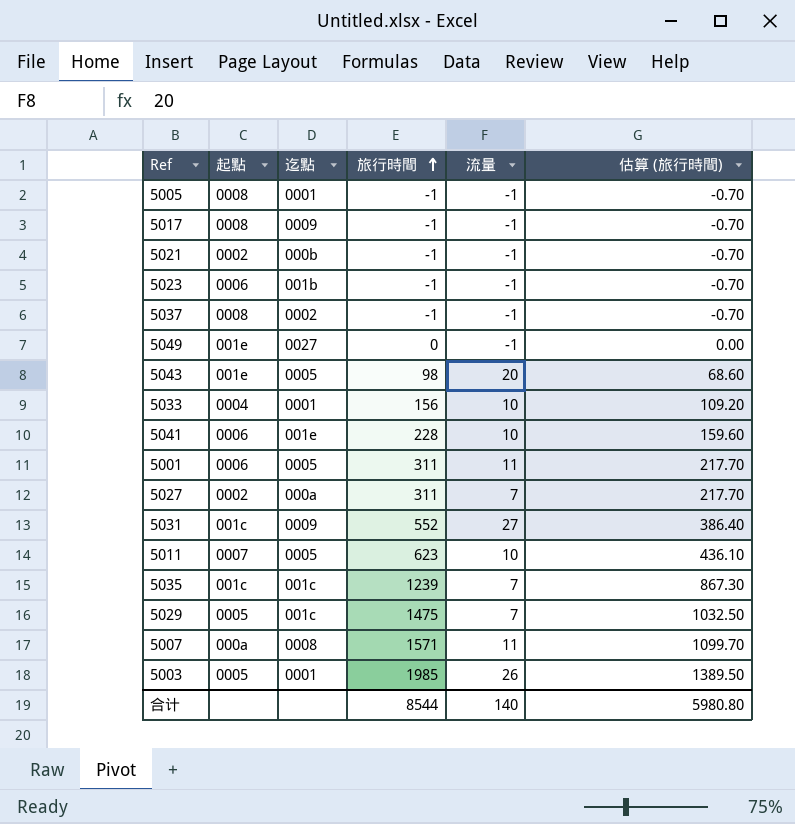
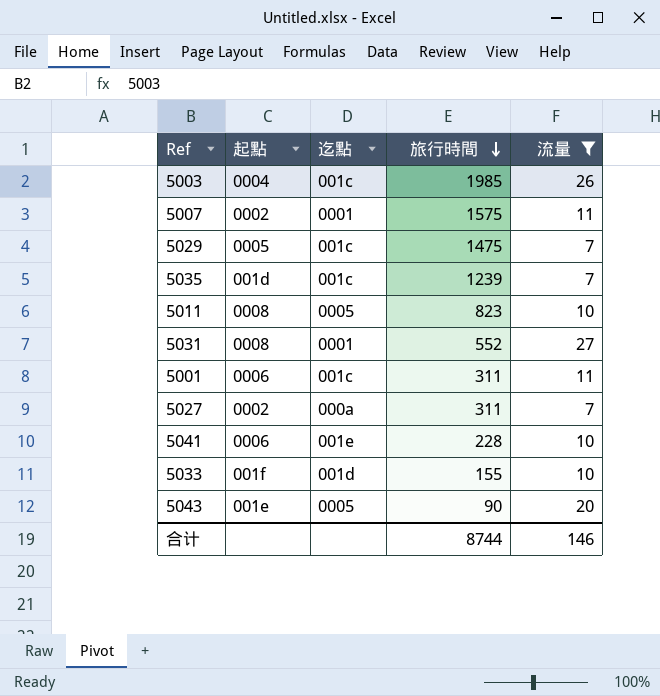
filter: none -> 流量 != -1
row order: 旅行時間 ascending -> 旅行時間 descending
column 估算 (旅行時間) | formula: [旅行時間] * 0.7 -> none
5003 | 起點: 0005 -> 0004
5003 | 迄點: 0001 -> 001c
5007 | 起點: 000a -> 0002
5007 | 迄點: 0008 -> 0001
5007 | 旅行時間: 1571 -> 1575
5035 | 起點: 001c -> 001d
5011 | 起點: 0007 -> 0008
5011 | 旅行時間: 623 -> 823
5031 | 起點: 001c -> 0008
5031 | 迄點: 0009 -> 0001
5001 | 迄點: 0005 -> 001c
5033 | 起點: 0004 -> 001f
5033 | 迄點: 0001 -> 001d
5033 | 旅行時間: 156 -> 155
5043 | 旅行時間: 98 -> 90
合计 | 旅行時間: 8544 -> 8744
合计 | 流量: 140 -> 146

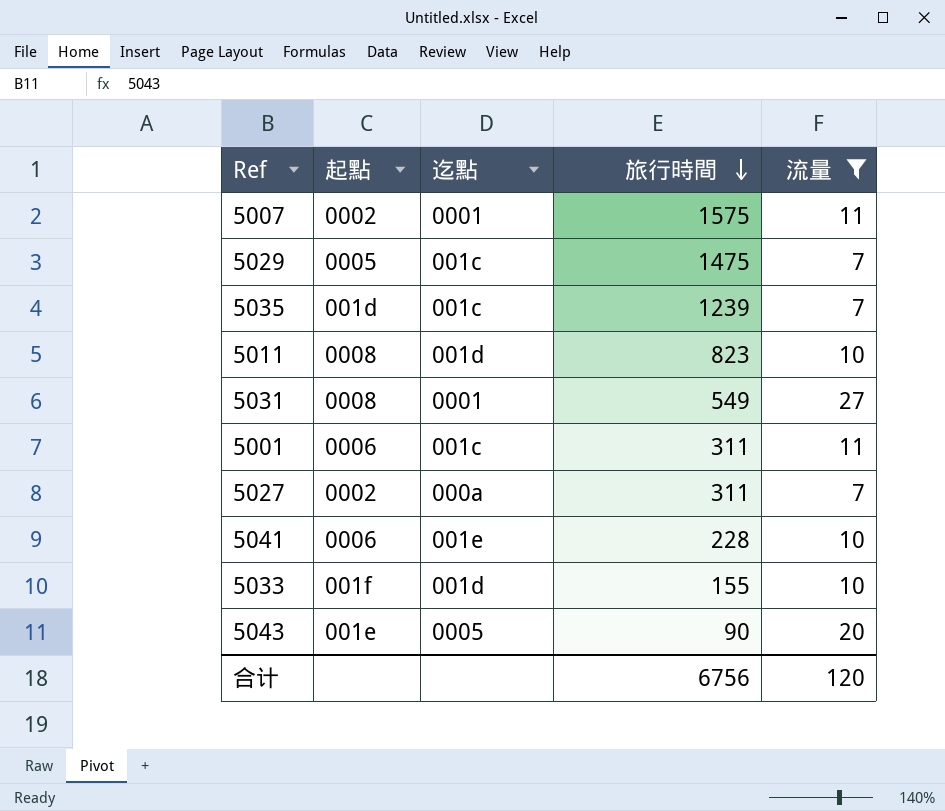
row 5003: 0004 | 001c | 1985 | 26 -> none
5011 | 迄點: 0005 -> 001d
5031 | 旅行時間: 552 -> 549
合计 | 旅行時間: 8744 -> 6756
合计 | 流量: 146 -> 120

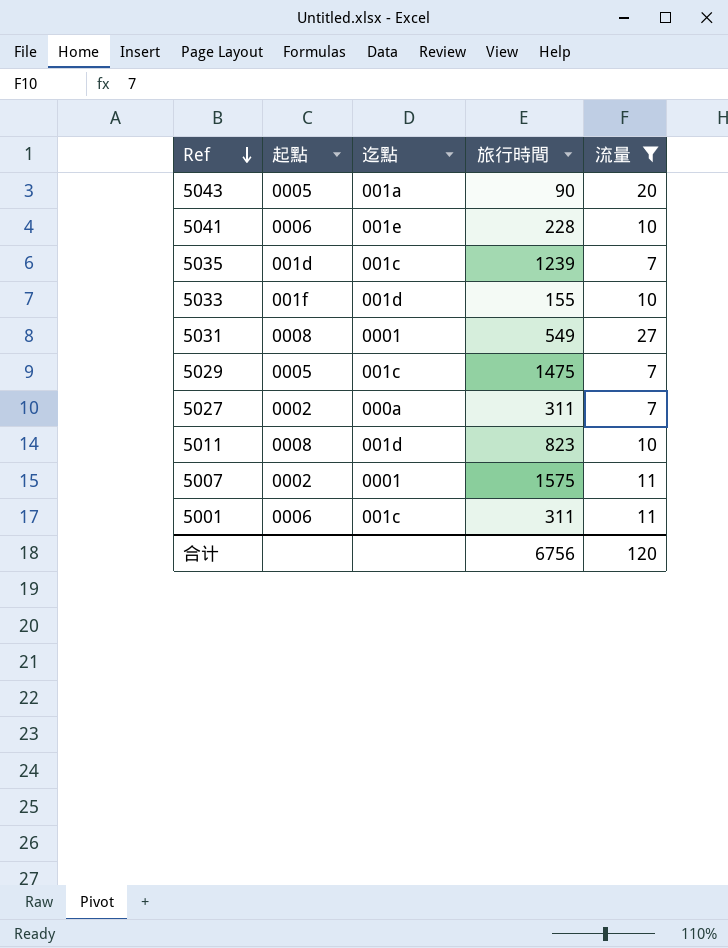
row order: 旅行時間 descending -> Ref descending
5043 | 起點: 001e -> 0005
5043 | 迄點: 0005 -> 001a

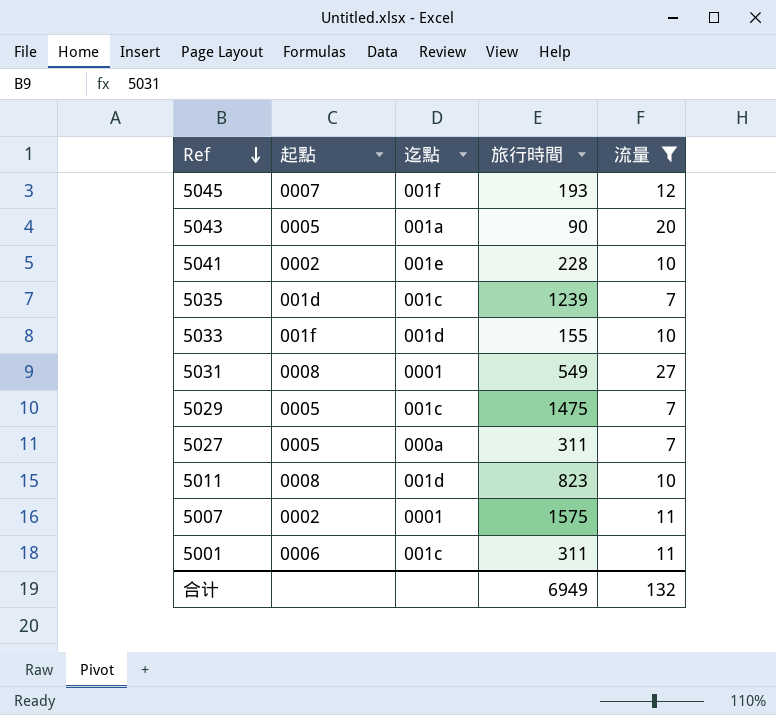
row 5045: none -> 0007 | 001f | 193 | 12
5041 | 起點: 0006 -> 0002
5027 | 起點: 0002 -> 0005
合计 | 旅行時間: 6756 -> 6949
合计 | 流量: 120 -> 132

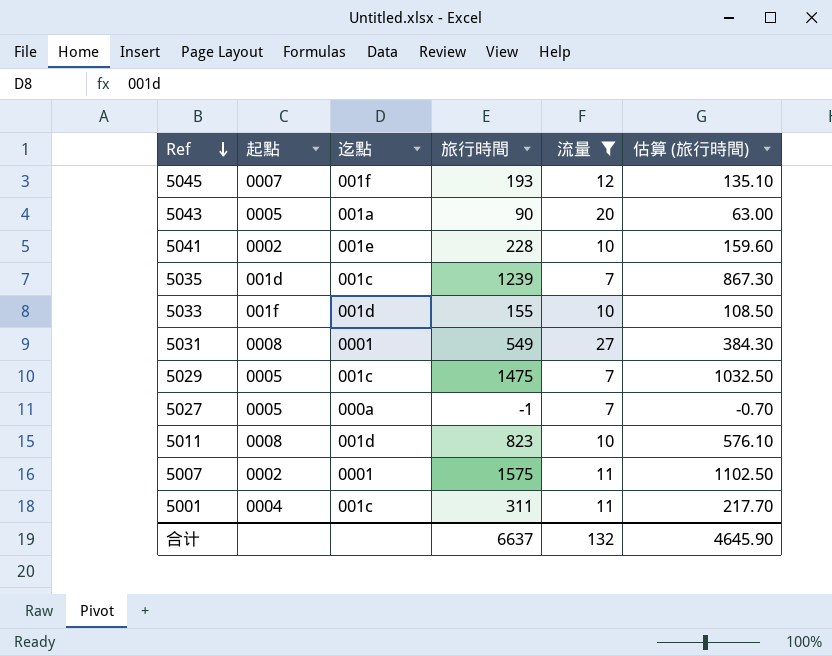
column 估算 (旅行時間) | formula: none -> [旅行時間] * 0.7
5027 | 旅行時間: 311 -> -1
5001 | 起點: 0006 -> 0004
合计 | 旅行時間: 6949 -> 6637

